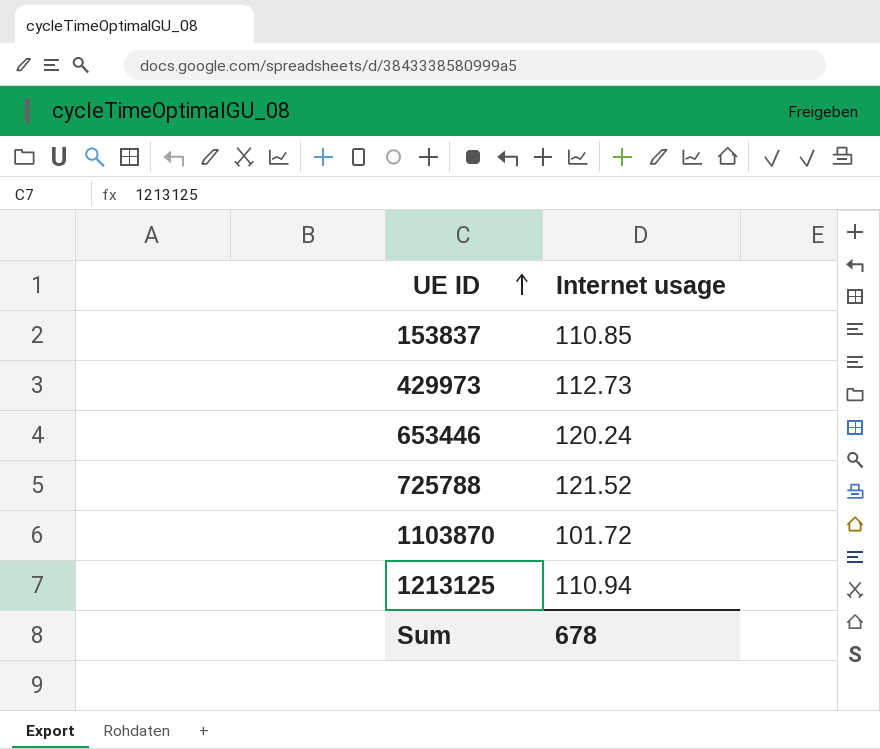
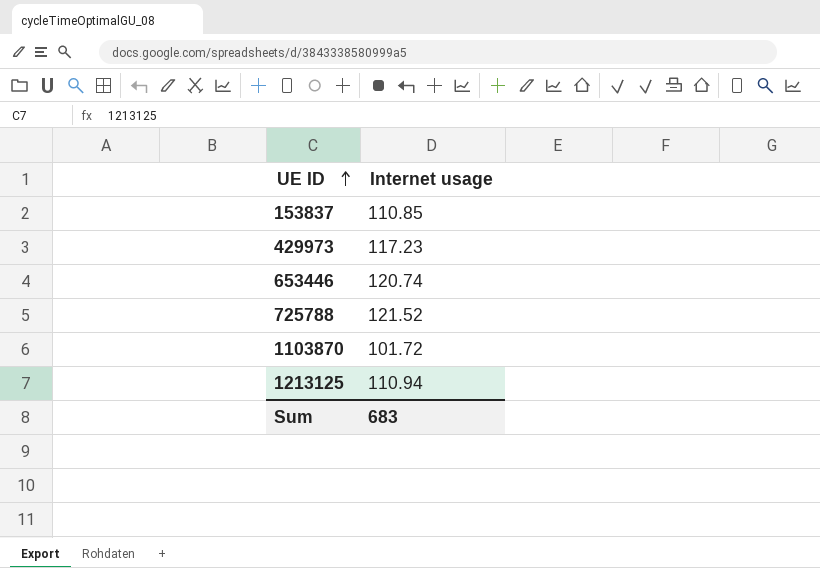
429973 | Internet usage: 112.73 -> 117.23
653446 | Internet usage: 120.24 -> 120.74
Sum | Internet usage: 678 -> 683

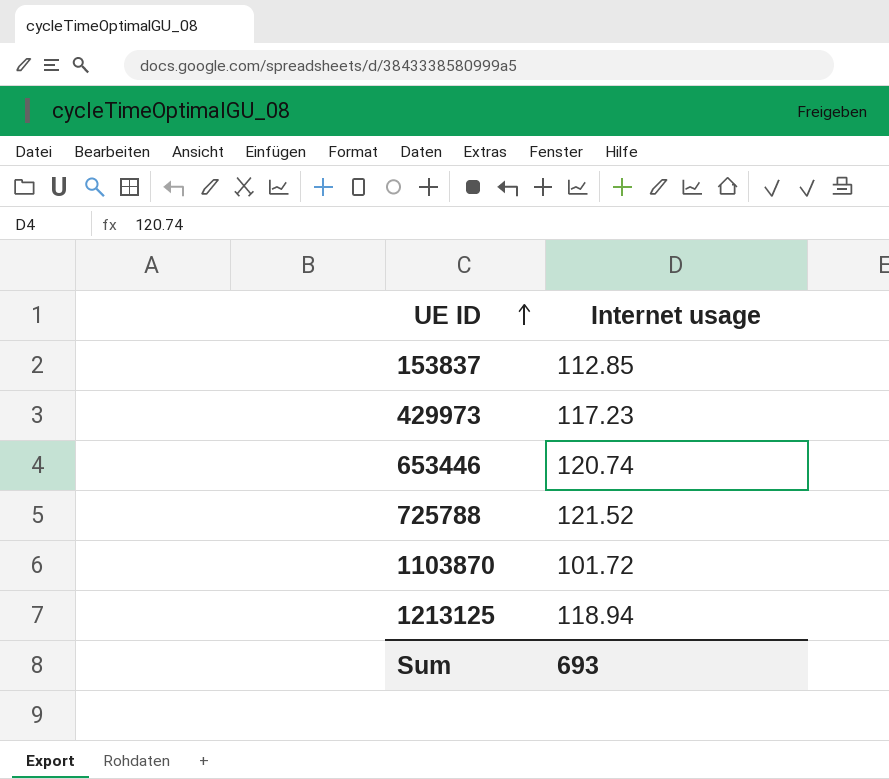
153837 | Internet usage: 110.85 -> 112.85
1213125 | Internet usage: 110.94 -> 118.94
Sum | Internet usage: 683 -> 693

